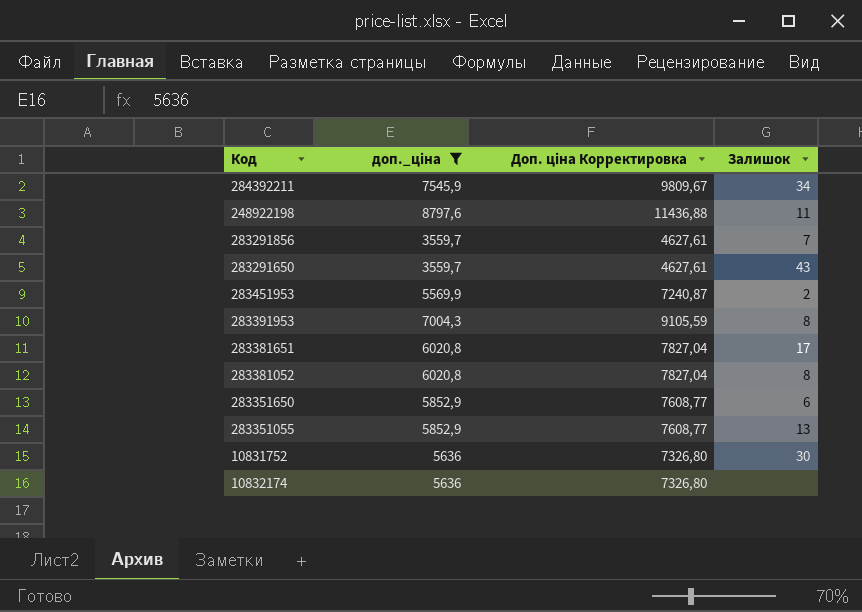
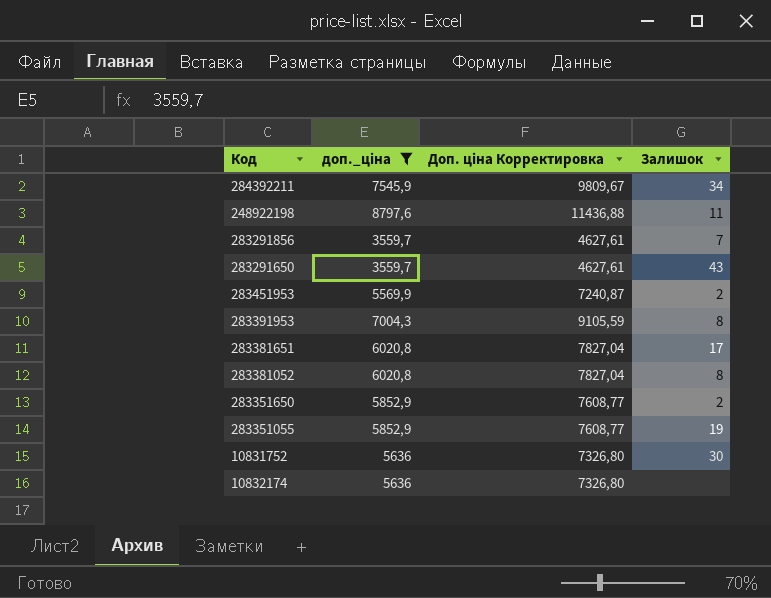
283351650 | Залишок: 6 -> 2
283351055 | Залишок: 13 -> 19

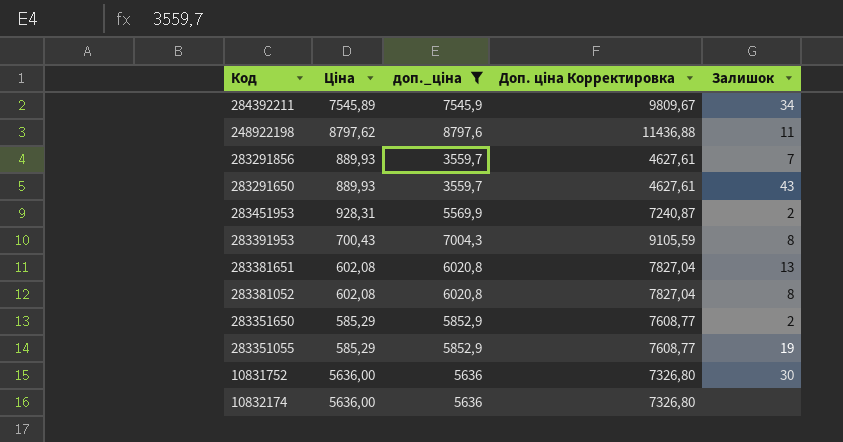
column Ціна | position: none -> 2
283381651 | Залишок: 17 -> 13

